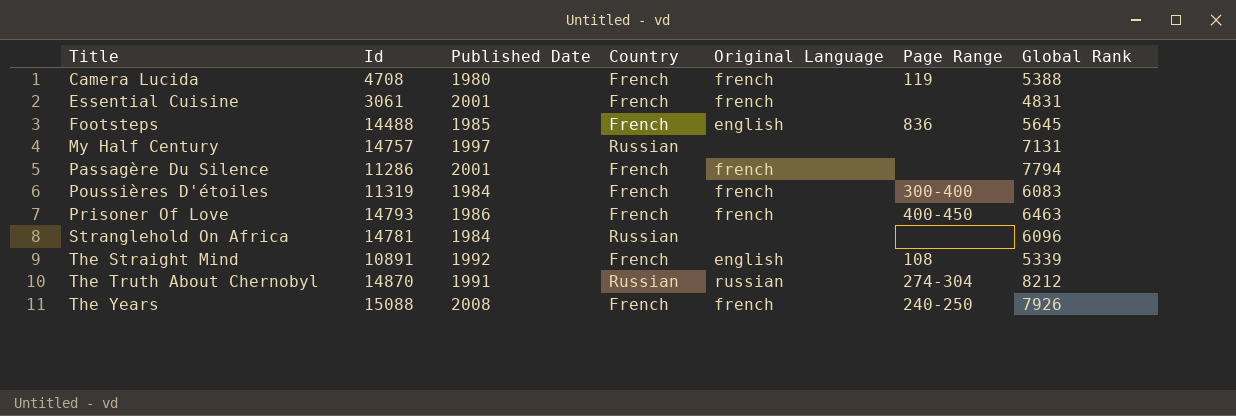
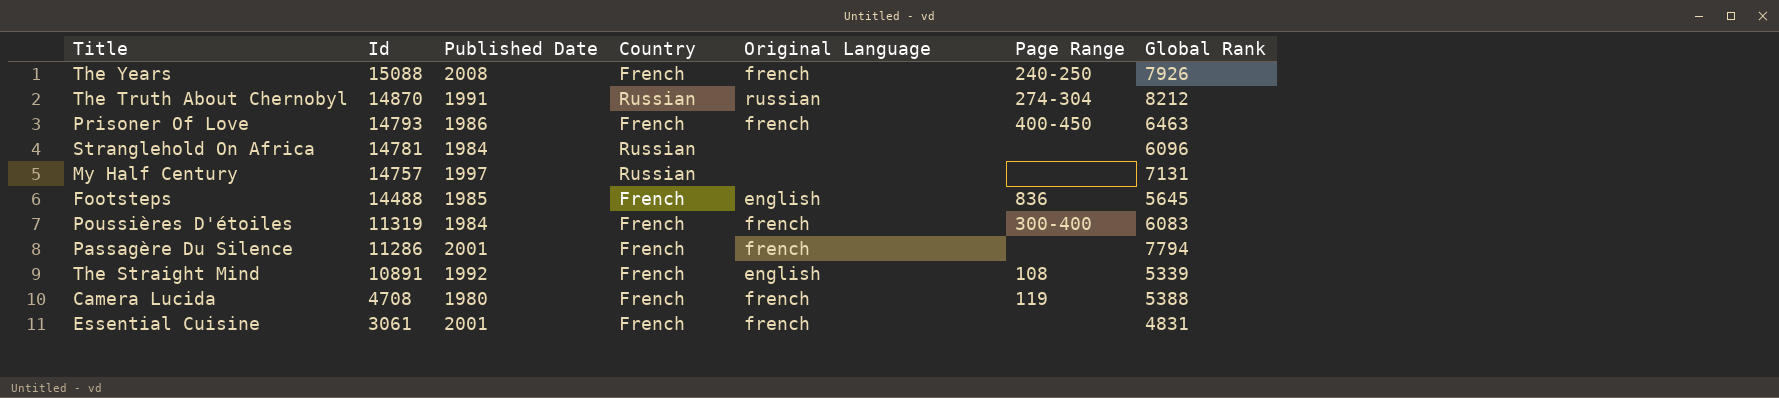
row order: Title ascending -> Id descending

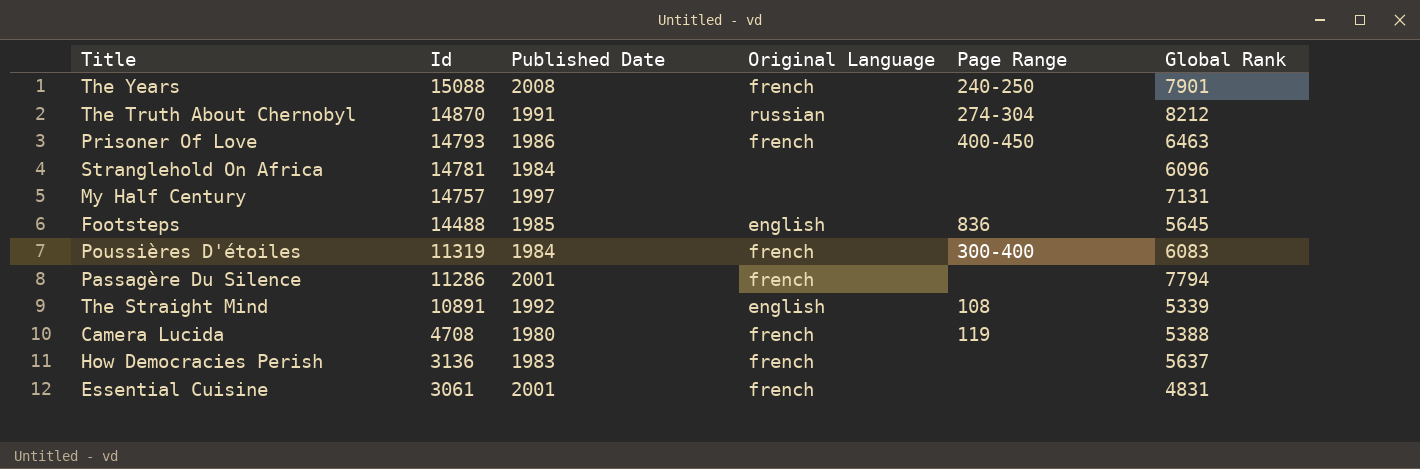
column Country | position: 4 -> none
The Years | Global Rank: 7926 -> 7901
row How Democracies Perish: none -> 3136 | 1983 | french | none | 5637

